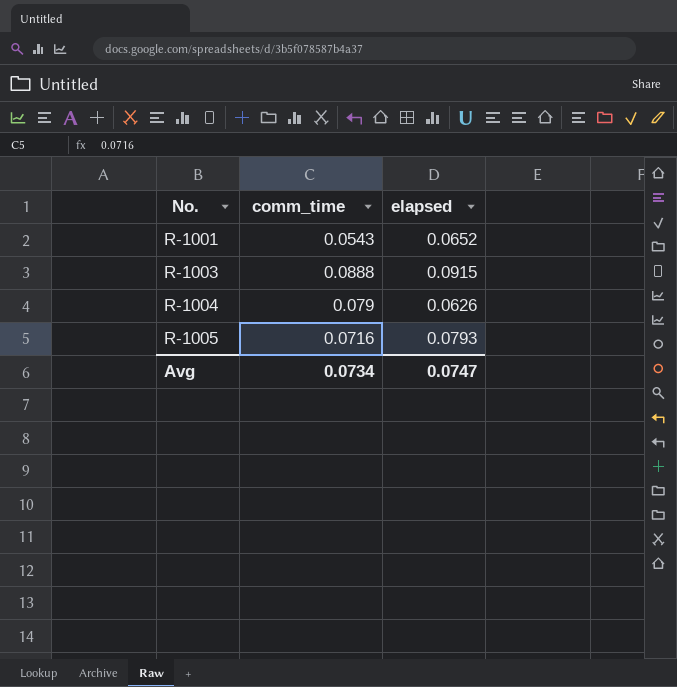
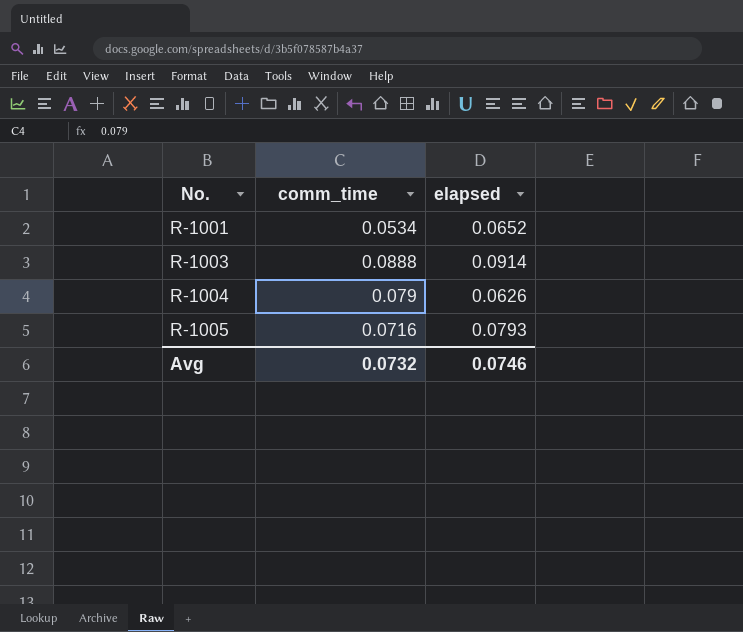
R-1001 | comm_time: 0.0543 -> 0.0534
R-1003 | elapsed: 0.0915 -> 0.0914
Avg | comm_time: 0.0734 -> 0.0732
Avg | elapsed: 0.0747 -> 0.0746

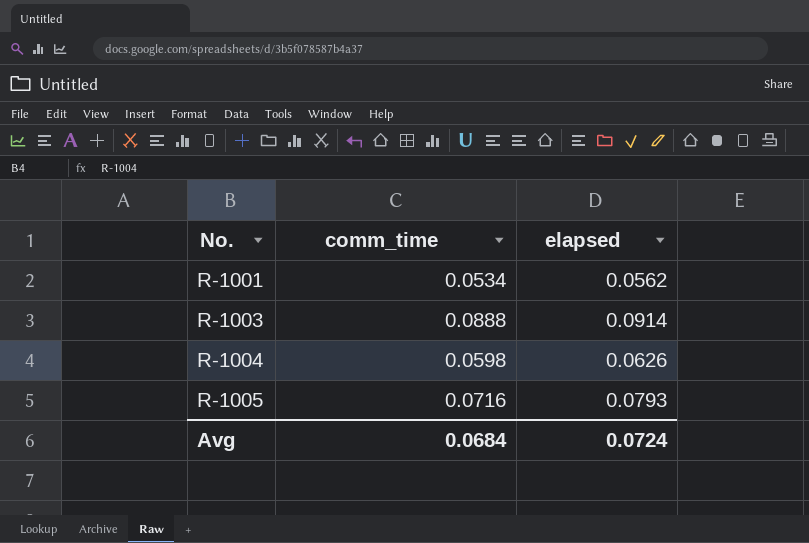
R-1001 | elapsed: 0.0652 -> 0.0562
R-1004 | comm_time: 0.079 -> 0.0598
Avg | comm_time: 0.0732 -> 0.0684
Avg | elapsed: 0.0746 -> 0.0724

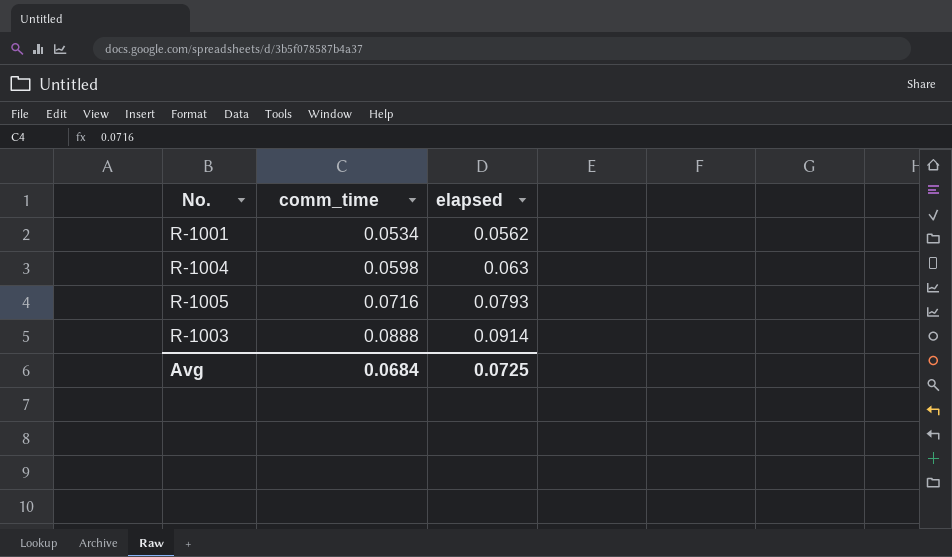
row order: No. ascending -> comm_time ascending
R-1004 | elapsed: 0.0626 -> 0.063
Avg | elapsed: 0.0724 -> 0.0725

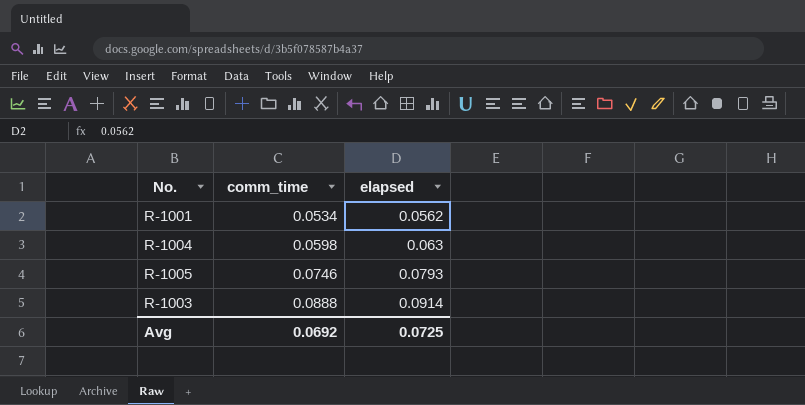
R-1005 | comm_time: 0.0716 -> 0.0746
Avg | comm_time: 0.0684 -> 0.0692

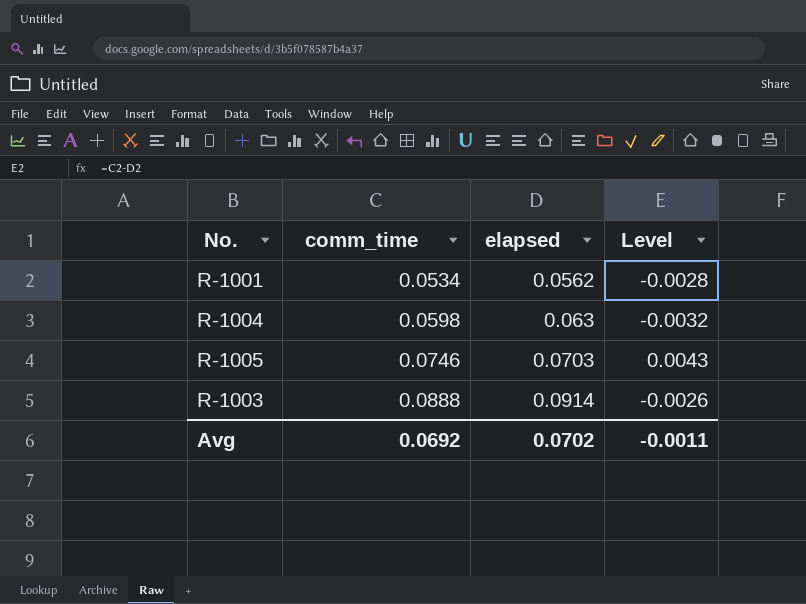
column Level | formula: none -> [comm_time] - [elapsed]
R-1005 | elapsed: 0.0793 -> 0.0703
Avg | elapsed: 0.0725 -> 0.0702

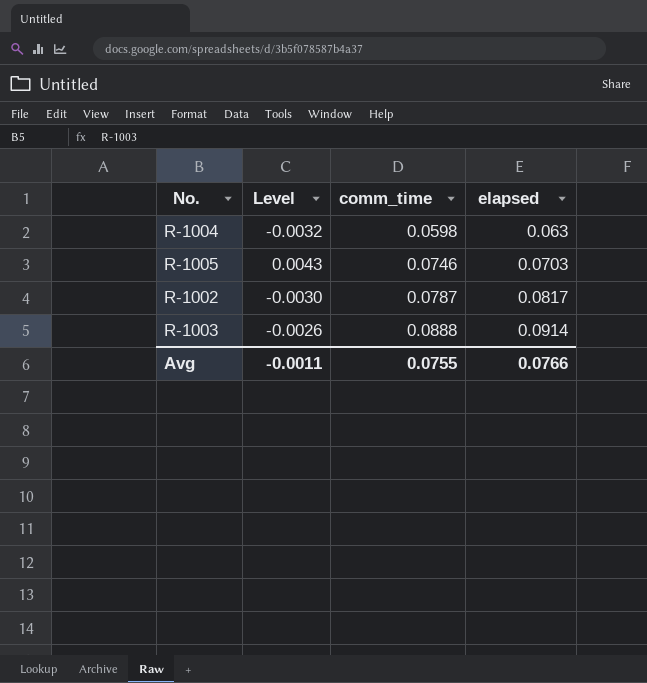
column Level | position: 4 -> 2
row R-1001: 0.0534 | 0.0562 | -0.0028 -> none
row R-1002: none -> -0.0030 | 0.0787 | 0.0817
Avg | comm_time: 0.0692 -> 0.0755
Avg | elapsed: 0.0702 -> 0.0766

